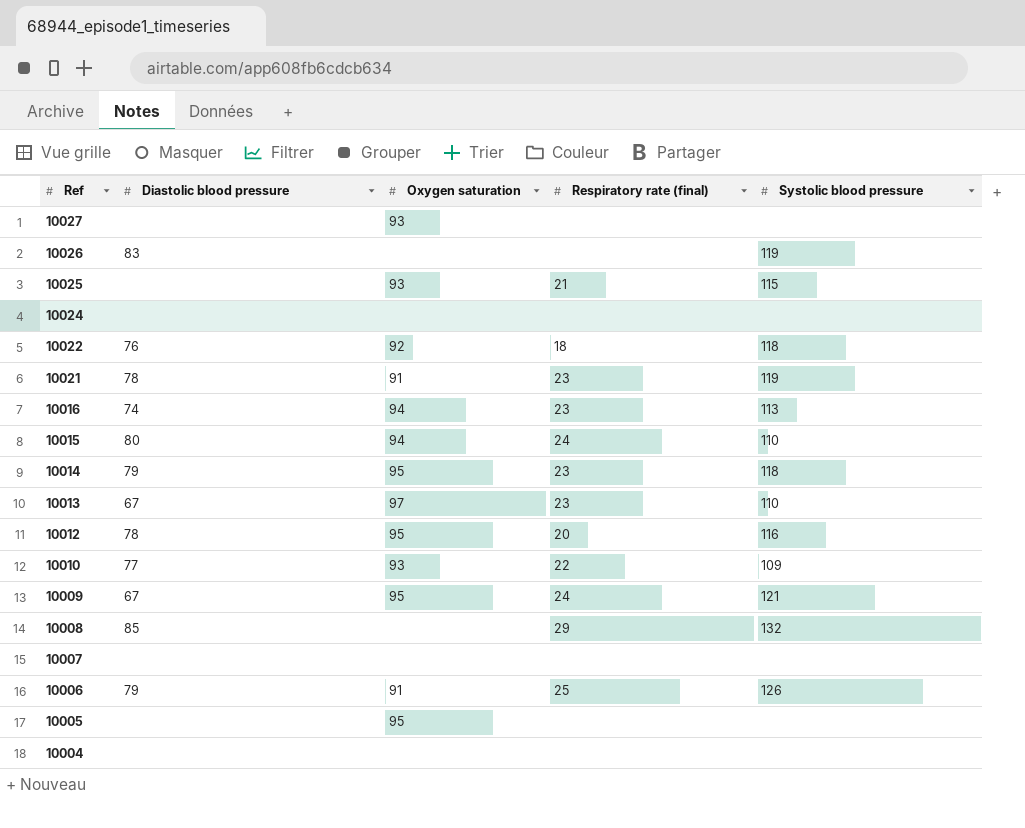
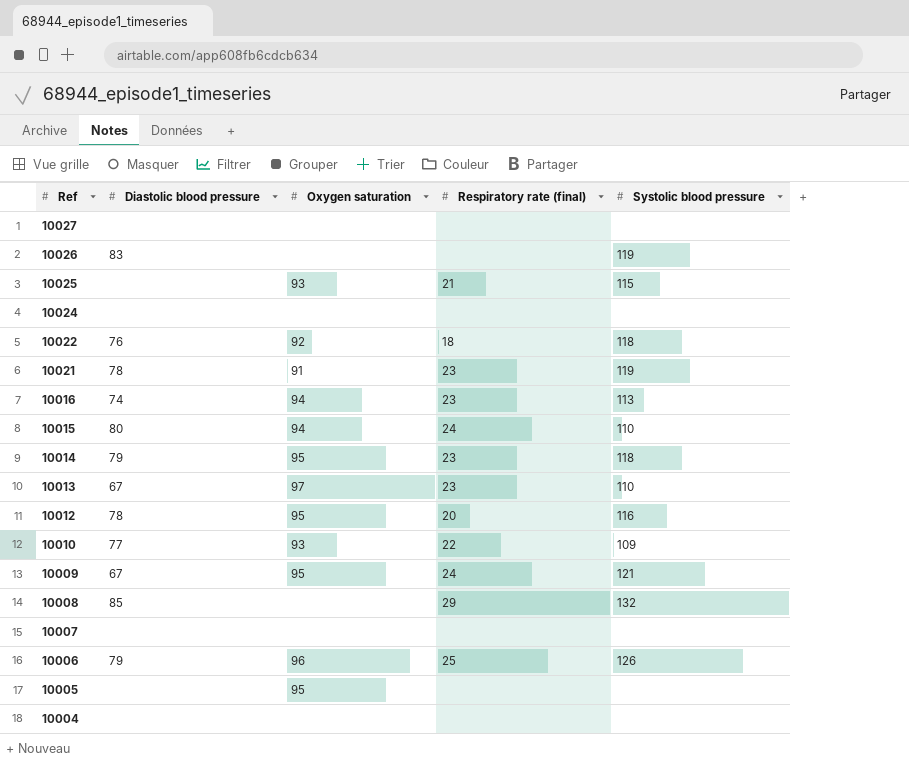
10027 | Oxygen saturation: 93 -> none
10006 | Oxygen saturation: 91 -> 96

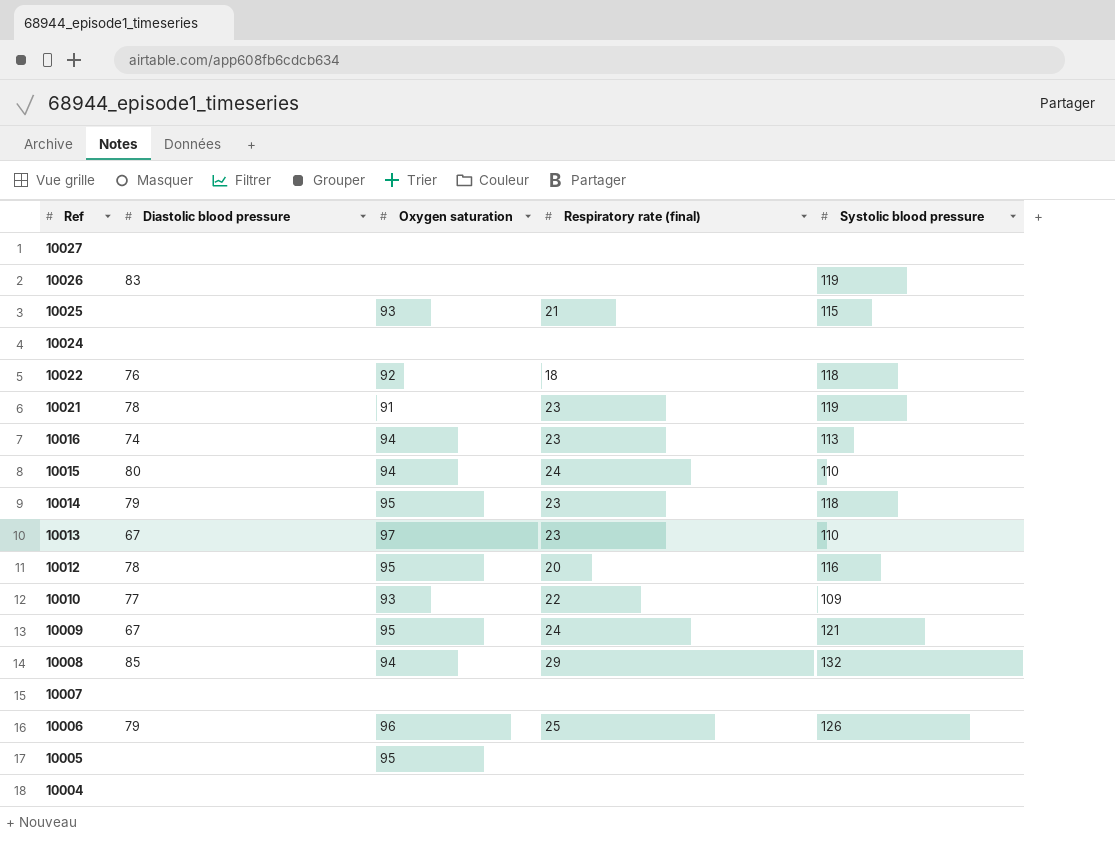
10008 | Oxygen saturation: none -> 94

